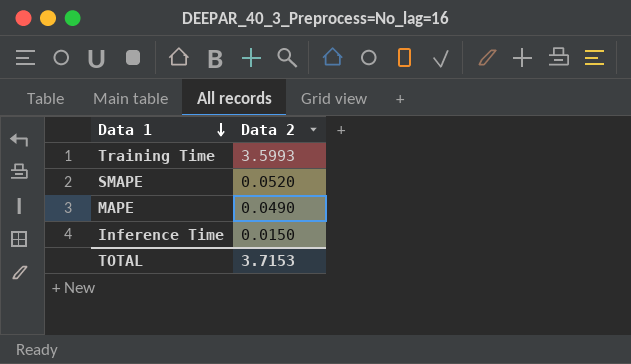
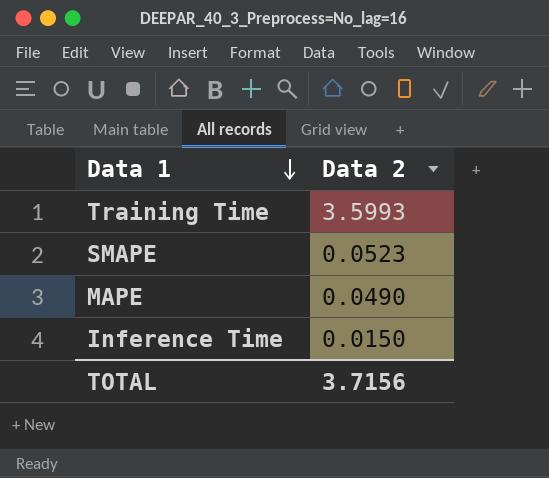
SMAPE | Data 2: 0.0520 -> 0.0523
TOTAL | Data 2: 3.7153 -> 3.7156

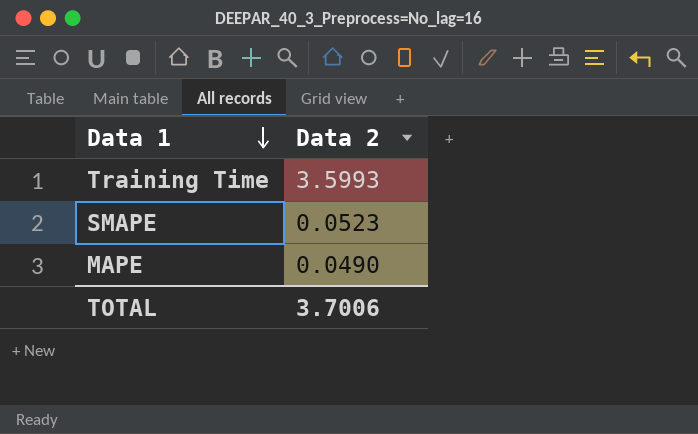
row Inference Time: 0.0150 -> none
TOTAL | Data 2: 3.7156 -> 3.7006

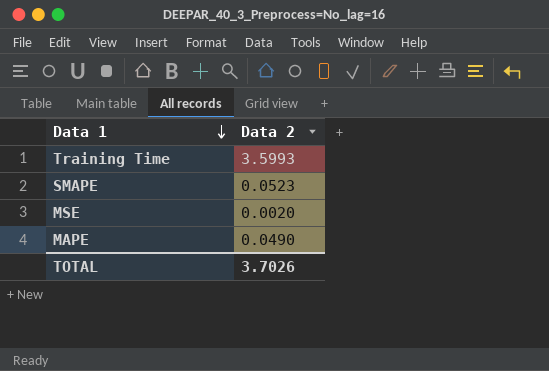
row MSE: none -> 0.0020
TOTAL | Data 2: 3.7006 -> 3.7026

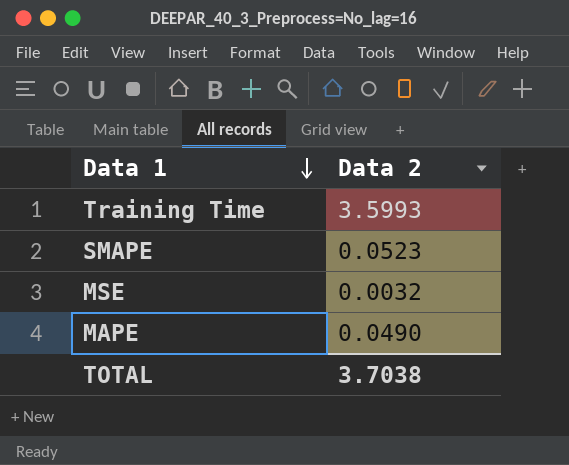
MSE | Data 2: 0.0020 -> 0.0032
TOTAL | Data 2: 3.7026 -> 3.7038

